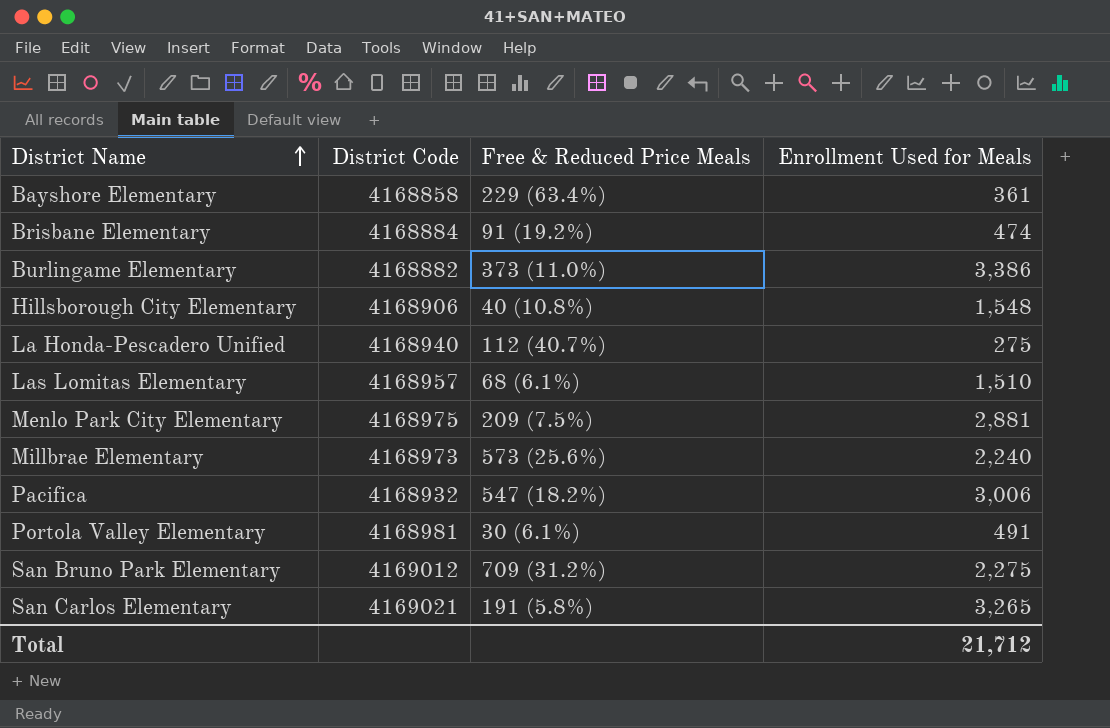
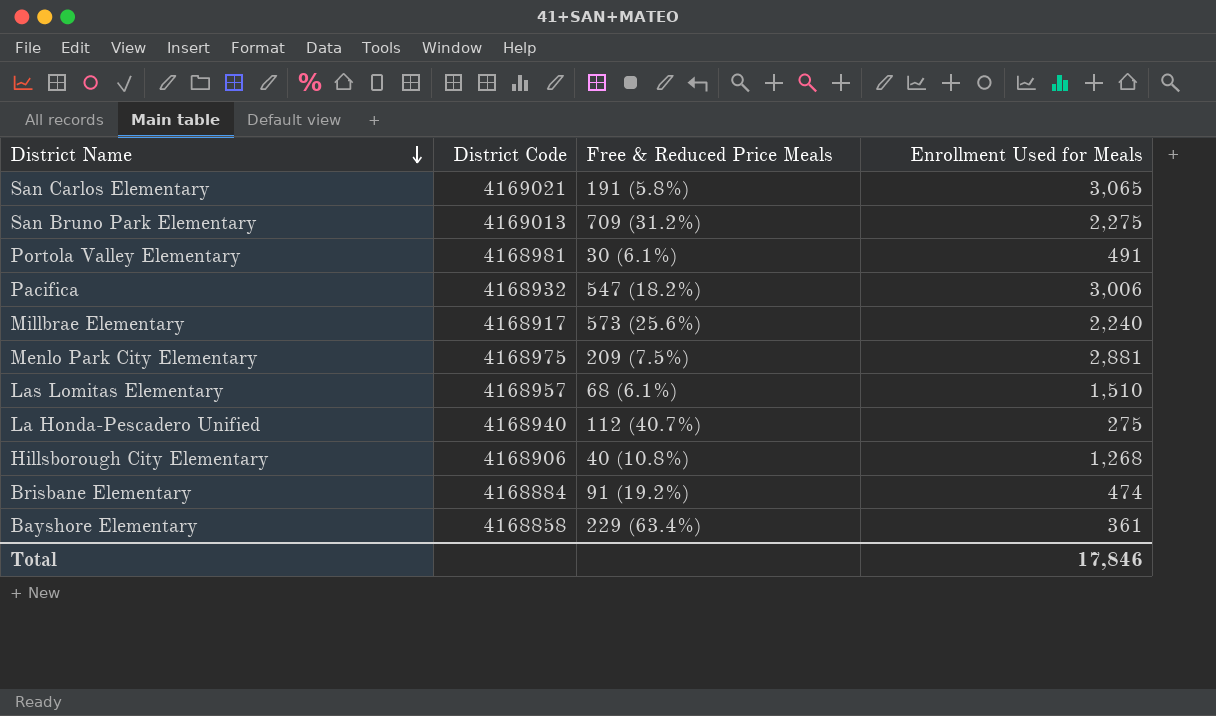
row order: District Name ascending -> District Name descending
row Burlingame Elementary: 4168882 | 373 (11.0%) | 3,386 -> none
San Carlos Elementary | Enrollment Used for Meals: 3,265 -> 3,065
San Bruno Park Elementary | District Code: 4169012 -> 4169013
Millbrae Elementary | District Code: 4168973 -> 4168917
Hillsborough City Elementary | Enrollment Used for Meals: 1,548 -> 1,268
Total | Enrollment Used for Meals: 21,712 -> 17,846

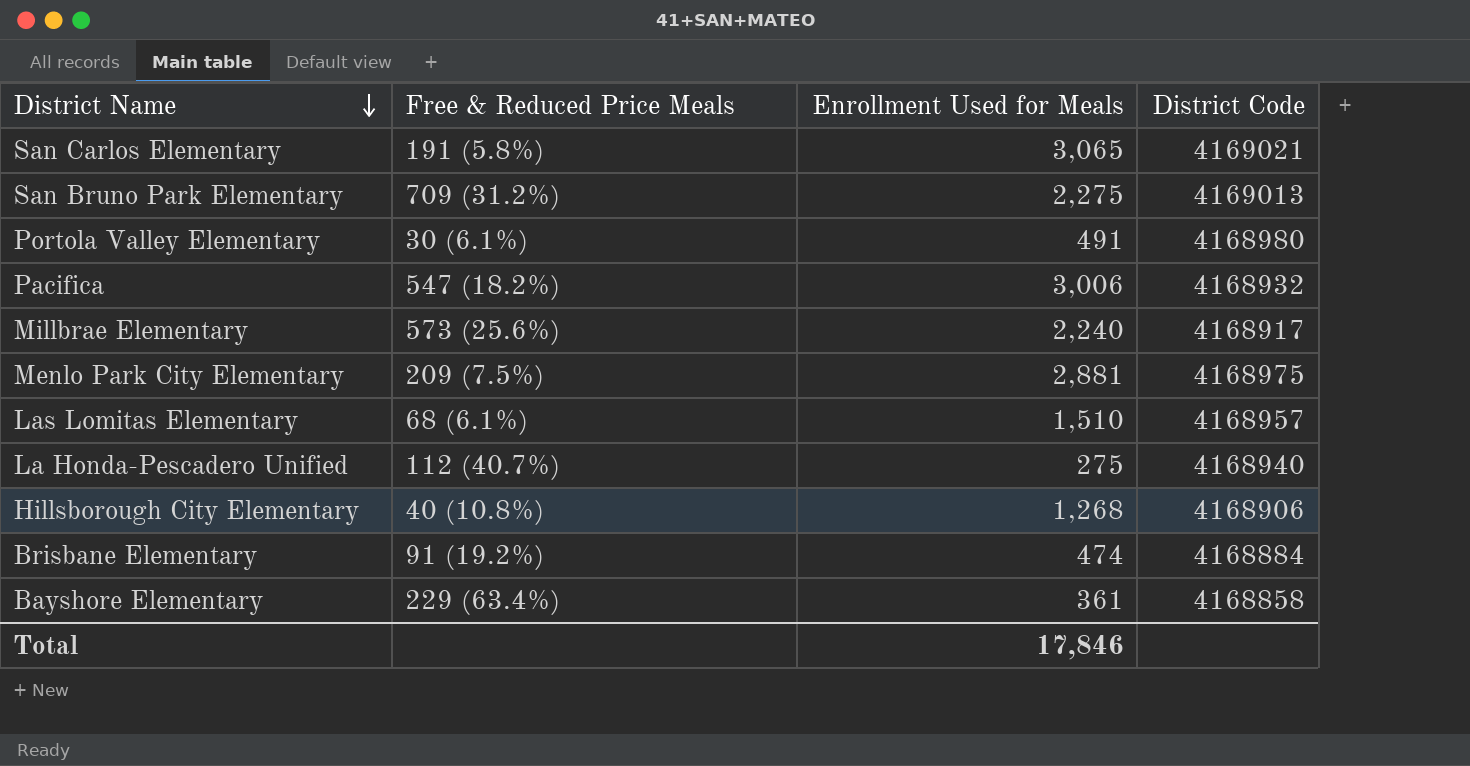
column District Code | position: 2 -> 4
Portola Valley Elementary | District Code: 4168981 -> 4168980

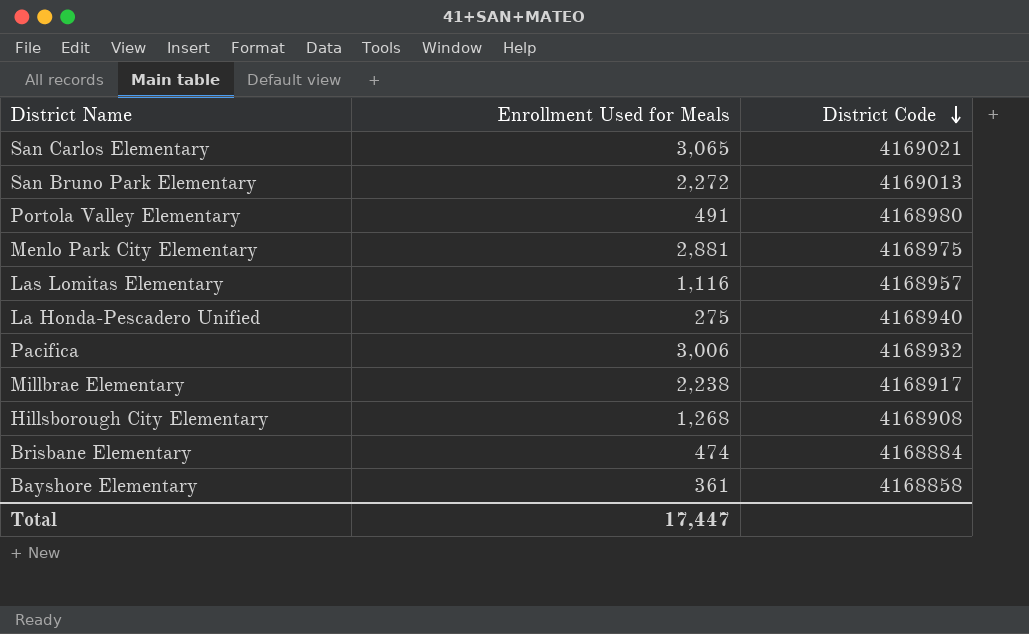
row order: District Name descending -> District Code descending
column Free & Reduced Price Meals | position: 2 -> none
San Bruno Park Elementary | Enrollment Used for Meals: 2,275 -> 2,272
Las Lomitas Elementary | Enrollment Used for Meals: 1,510 -> 1,116
Millbrae Elementary | Enrollment Used for Meals: 2,240 -> 2,238
Hillsborough City Elementary | District Code: 4168906 -> 4168908
Total | Enrollment Used for Meals: 17,846 -> 17,447

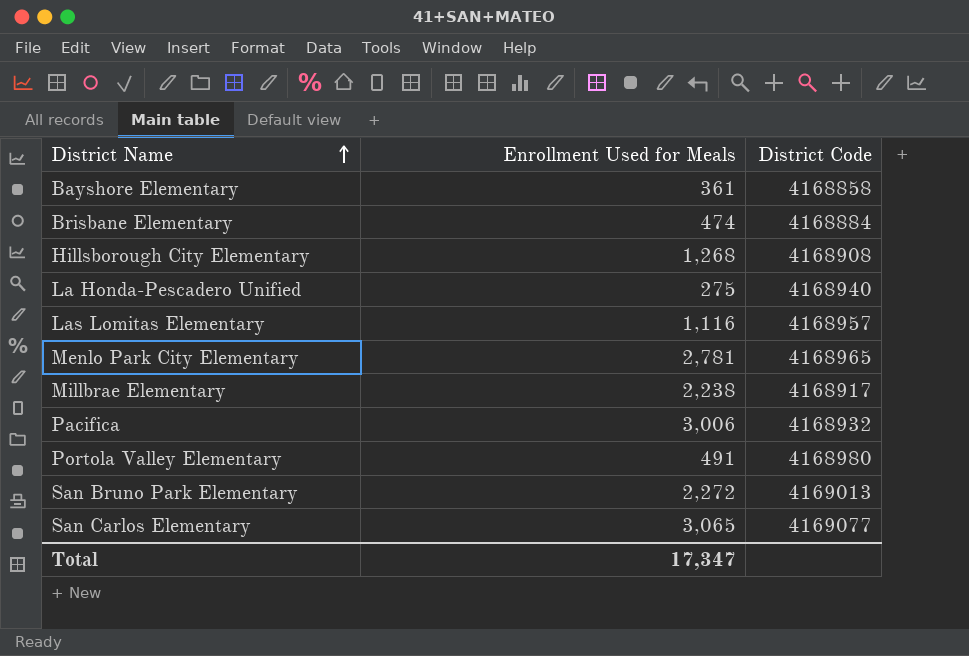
row order: District Code descending -> District Name ascending
Menlo Park City Elementary | Enrollment Used for Meals: 2,881 -> 2,781
Menlo Park City Elementary | District Code: 4168975 -> 4168965
San Carlos Elementary | District Code: 4169021 -> 4169077
Total | Enrollment Used for Meals: 17,447 -> 17,347

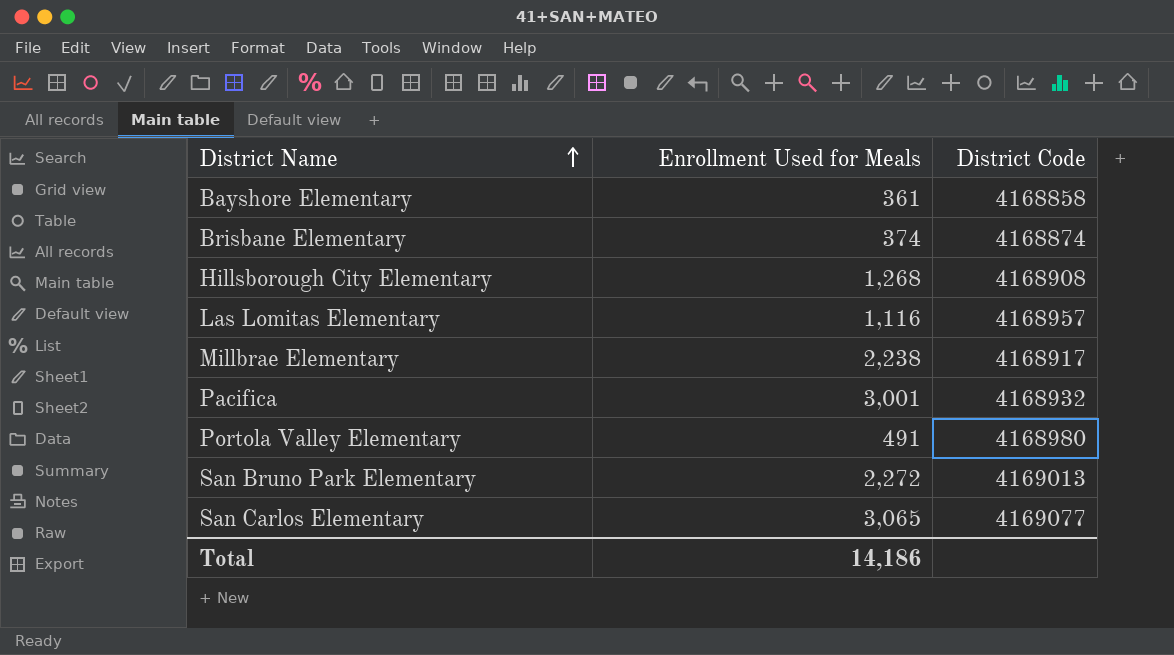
row La Honda-Pescadero Unified: 275 | 4168940 -> none
row Menlo Park City Elementary: 2,781 | 4168965 -> none
Brisbane Elementary | Enrollment Used for Meals: 474 -> 374
Brisbane Elementary | District Code: 4168884 -> 4168874
Pacifica | Enrollment Used for Meals: 3,006 -> 3,001
Total | Enrollment Used for Meals: 17,347 -> 14,186

